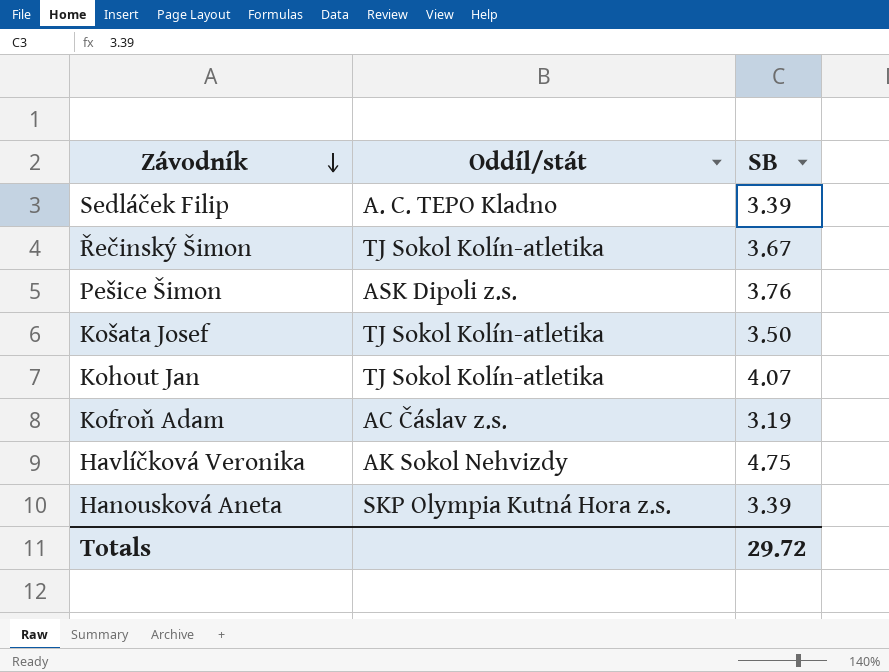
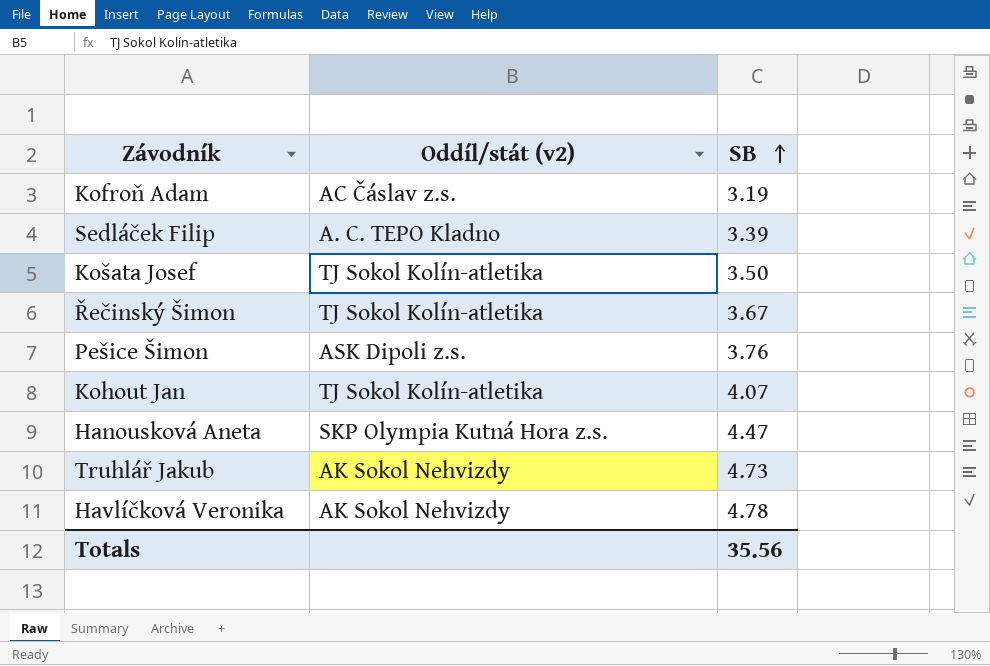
row order: Závodník descending -> SB ascending
column name: Oddíl/stát -> Oddíl/stát (v2)
Hanousková Aneta | SB: 3.39 -> 4.47
row Truhlář Jakub: none -> AK Sokol Nehvizdy | 4.73
Havlíčková Veronika | SB: 4.75 -> 4.78
Totals | SB: 29.72 -> 35.56

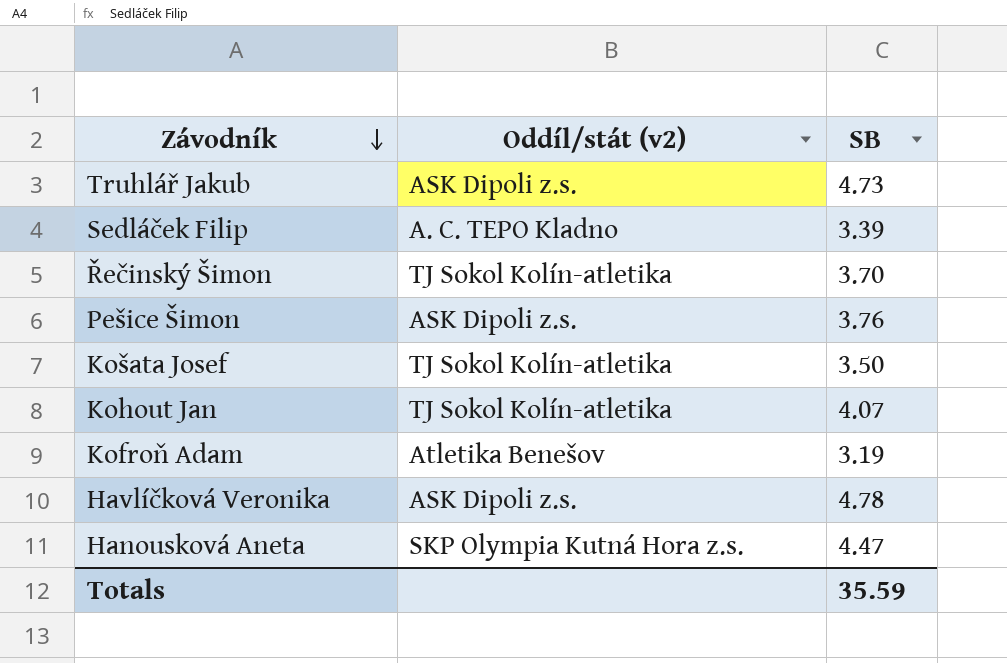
row order: SB ascending -> Závodník descending
Truhlář Jakub | Oddíl/stát (v2): AK Sokol Nehvizdy -> ASK Dipoli z.s.
Řečinský Šimon | SB: 3.67 -> 3.70
Kofroň Adam | Oddíl/stát (v2): AC Čáslav z.s. -> Atletika Benešov
Havlíčková Veronika | Oddíl/stát (v2): AK Sokol Nehvizdy -> ASK Dipoli z.s.
Totals | SB: 35.56 -> 35.59

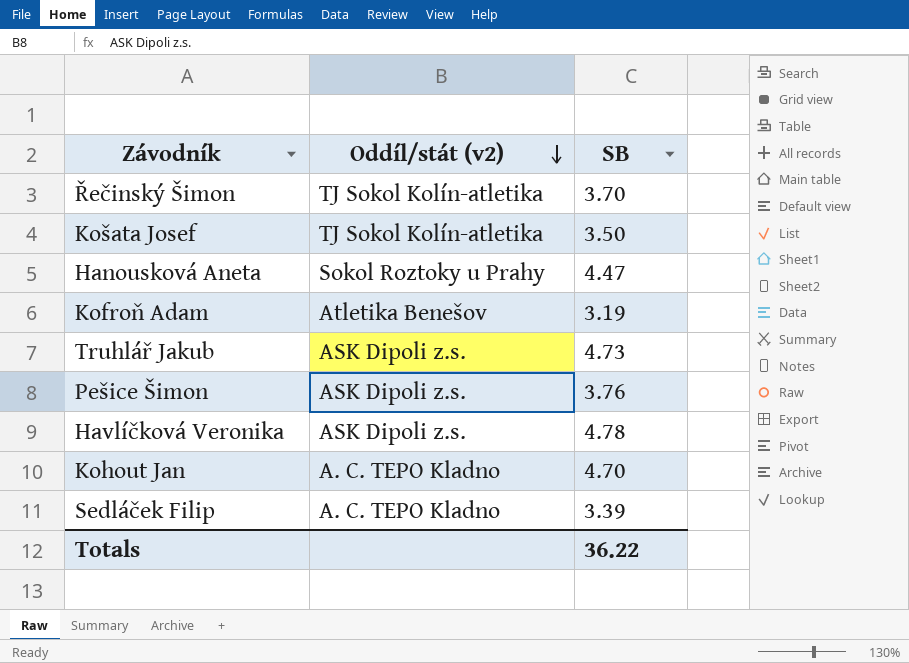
row order: Závodník descending -> Oddíl/stát (v2) descending
Hanousková Aneta | Oddíl/stát (v2): SKP Olympia Kutná Hora z.s. -> Sokol Roztoky u Prahy
Kohout Jan | Oddíl/stát (v2): TJ Sokol Kolín-atletika -> A. C. TEPO Kladno
Kohout Jan | SB: 4.07 -> 4.70
Totals | SB: 35.59 -> 36.22

